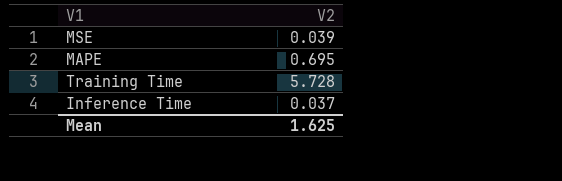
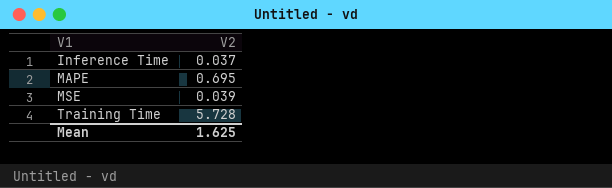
row order: none -> V1 ascending

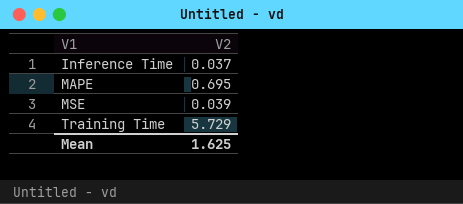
Training Time | V2: 5.728 -> 5.729

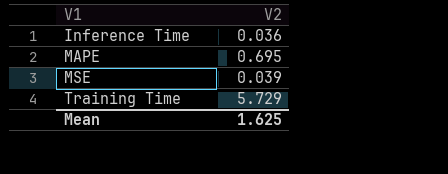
Inference Time | V2: 0.037 -> 0.036

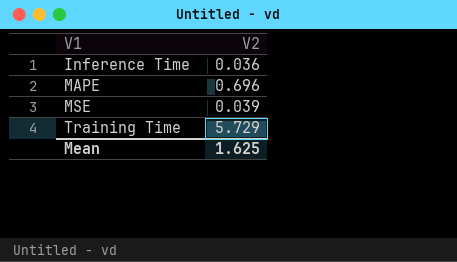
MAPE | V2: 0.695 -> 0.696

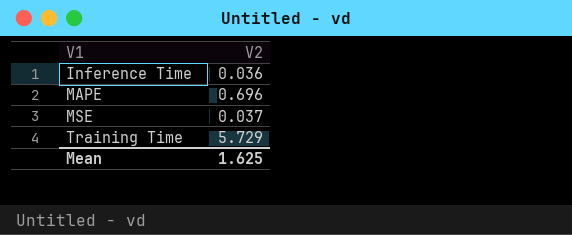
MSE | V2: 0.039 -> 0.037

